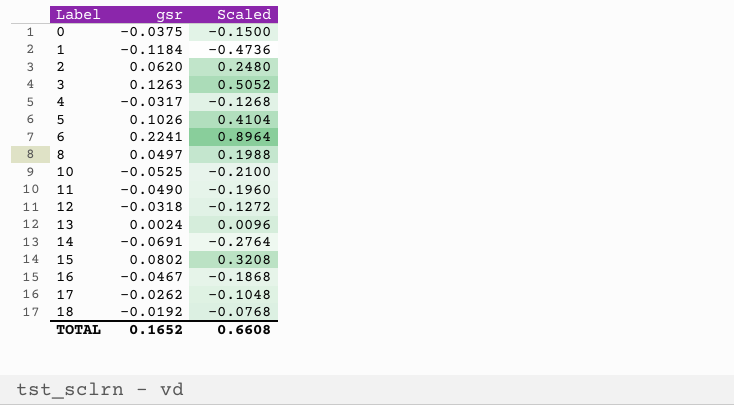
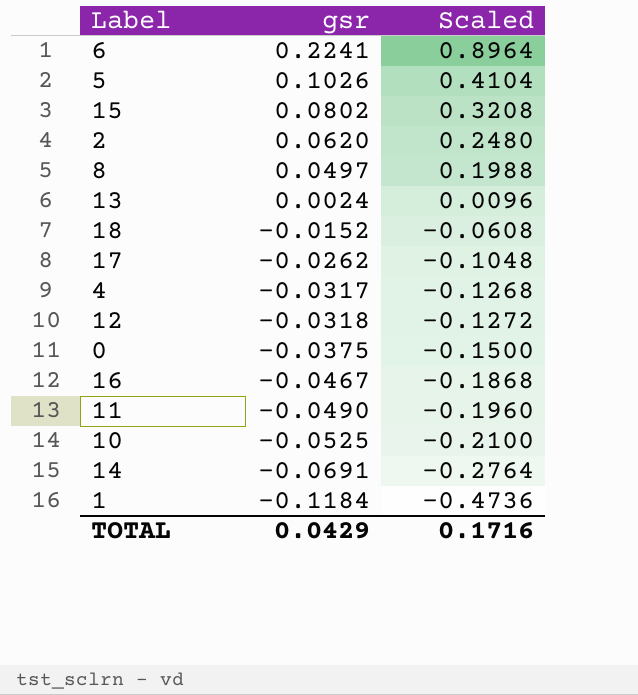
row order: Label ascending -> gsr descending
row 3: 0.1263 | 0.5052 -> none
18 | gsr: -0.0192 -> -0.0152
18 | Scaled: -0.0768 -> -0.0608
TOTAL | gsr: 0.1652 -> 0.0429
TOTAL | Scaled: 0.6608 -> 0.1716

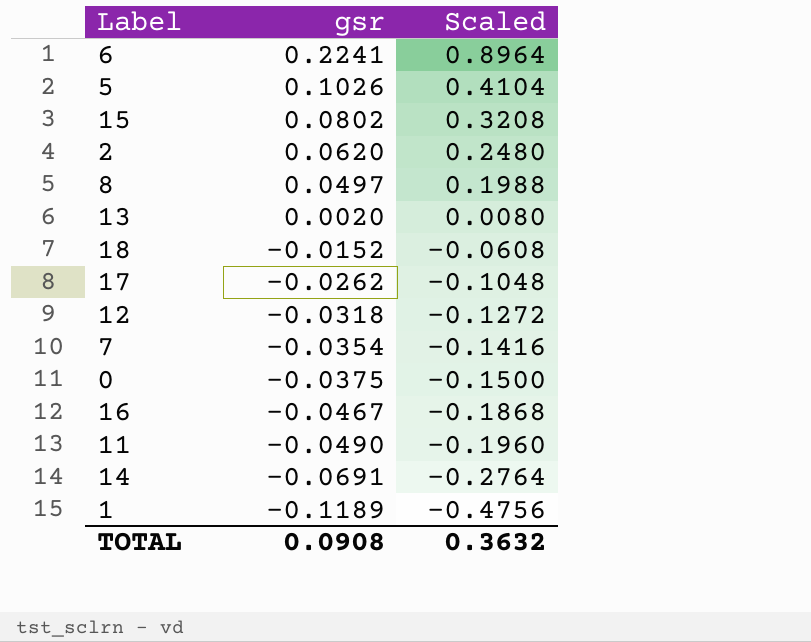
row 4: -0.0317 | -0.1268 -> none
row 10: -0.0525 | -0.2100 -> none
13 | gsr: 0.0024 -> 0.0020
13 | Scaled: 0.0096 -> 0.0080
row 7: none -> -0.0354 | -0.1416
1 | gsr: -0.1184 -> -0.1189
1 | Scaled: -0.4736 -> -0.4756
TOTAL | gsr: 0.0429 -> 0.0908
TOTAL | Scaled: 0.1716 -> 0.3632

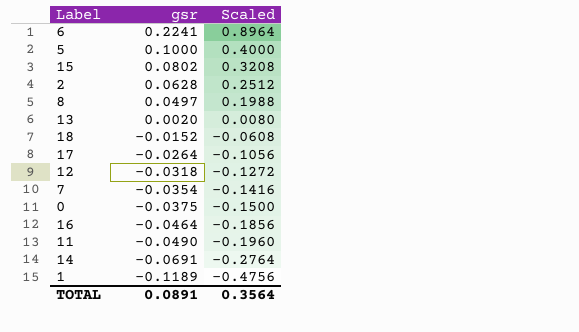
5 | gsr: 0.1026 -> 0.1000
5 | Scaled: 0.4104 -> 0.4000
2 | gsr: 0.0620 -> 0.0628
2 | Scaled: 0.2480 -> 0.2512
17 | gsr: -0.0262 -> -0.0264
17 | Scaled: -0.1048 -> -0.1056
16 | gsr: -0.0467 -> -0.0464
16 | Scaled: -0.1868 -> -0.1856
TOTAL | gsr: 0.0908 -> 0.0891
TOTAL | Scaled: 0.3632 -> 0.3564

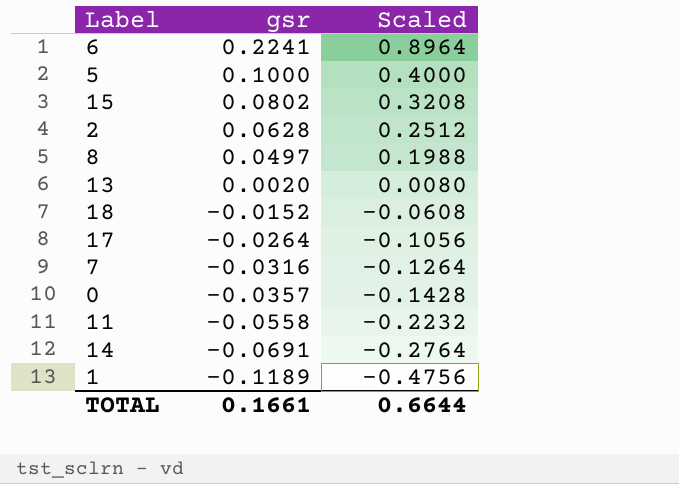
row 12: -0.0318 | -0.1272 -> none
row 16: -0.0464 | -0.1856 -> none
7 | gsr: -0.0354 -> -0.0316
7 | Scaled: -0.1416 -> -0.1264
0 | gsr: -0.0375 -> -0.0357
0 | Scaled: -0.1500 -> -0.1428
11 | gsr: -0.0490 -> -0.0558
11 | Scaled: -0.1960 -> -0.2232
TOTAL | gsr: 0.0891 -> 0.1661
TOTAL | Scaled: 0.3564 -> 0.6644

